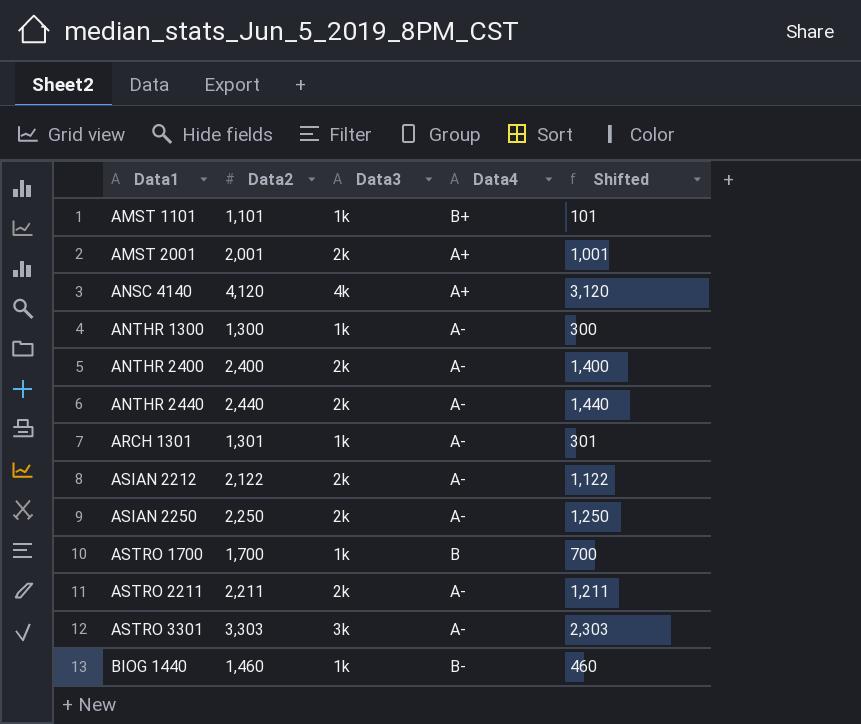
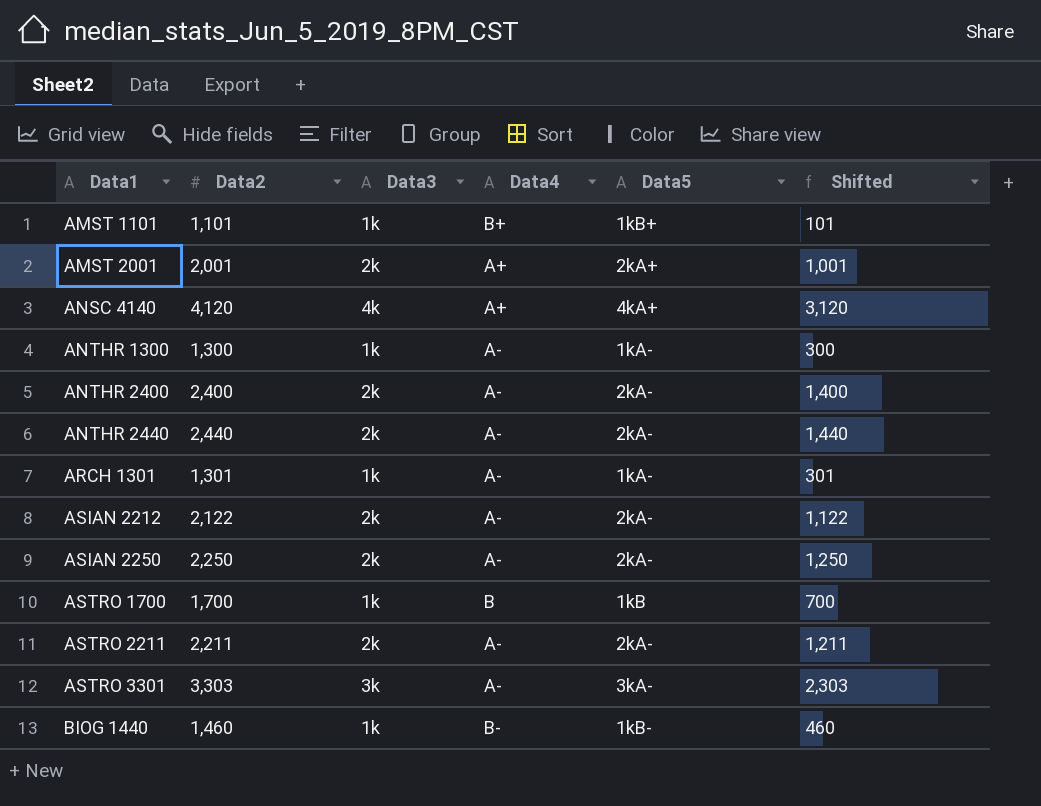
column Data5 | position: none -> 5

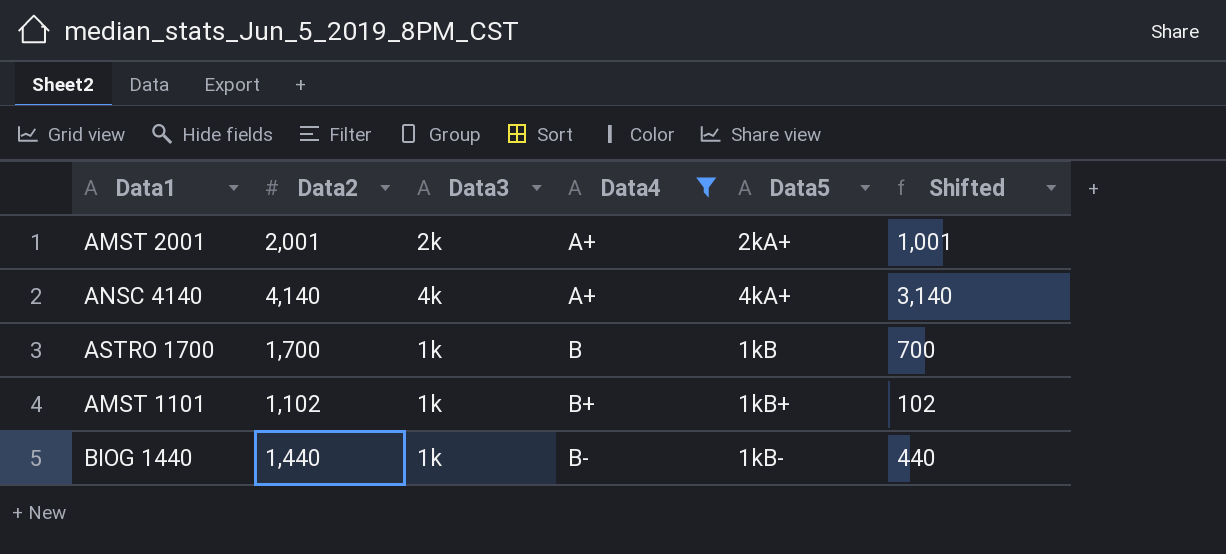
filter: none -> Data4 != A-
row order: Data1 ascending -> Data4 ascending
ANSC 4140 | Data2: 4,120 -> 4,140
ANSC 4140 | Shifted: 3,120 -> 3,140
AMST 1101 | Data2: 1,101 -> 1,102
AMST 1101 | Shifted: 101 -> 102
BIOG 1440 | Data2: 1,460 -> 1,440
BIOG 1440 | Shifted: 460 -> 440

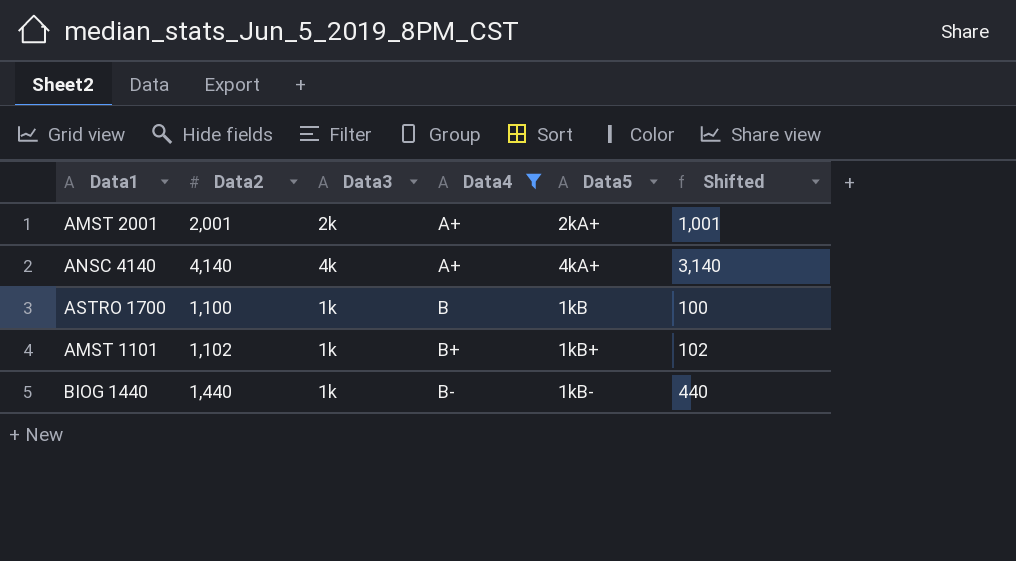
ASTRO 1700 | Data2: 1,700 -> 1,100
ASTRO 1700 | Shifted: 700 -> 100

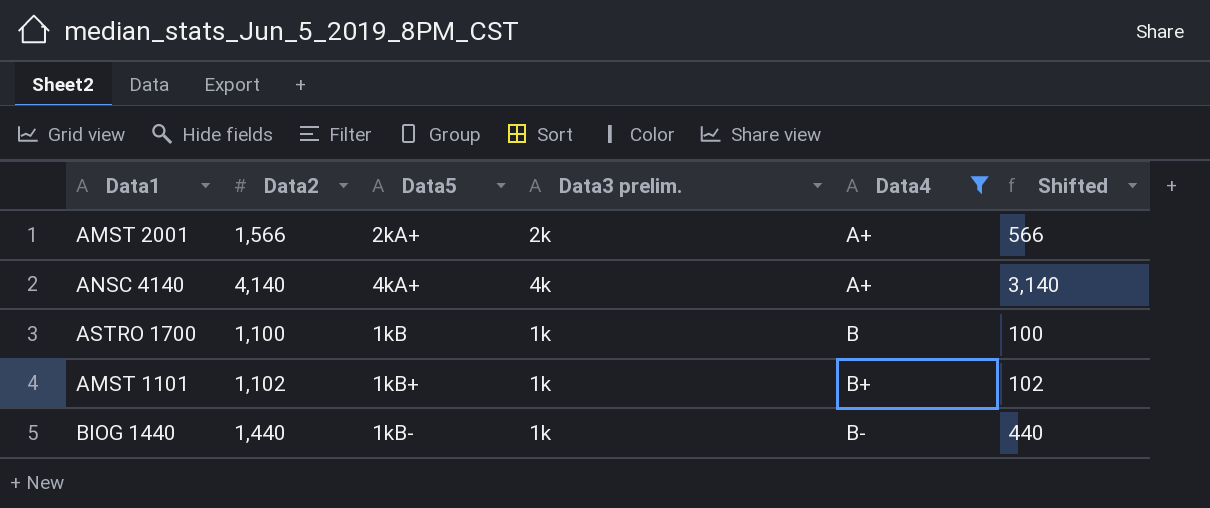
column Data5 | position: 5 -> 3
column name: Data3 -> Data3 prelim.
AMST 2001 | Data2: 2,001 -> 1,566
AMST 2001 | Shifted: 1,001 -> 566

